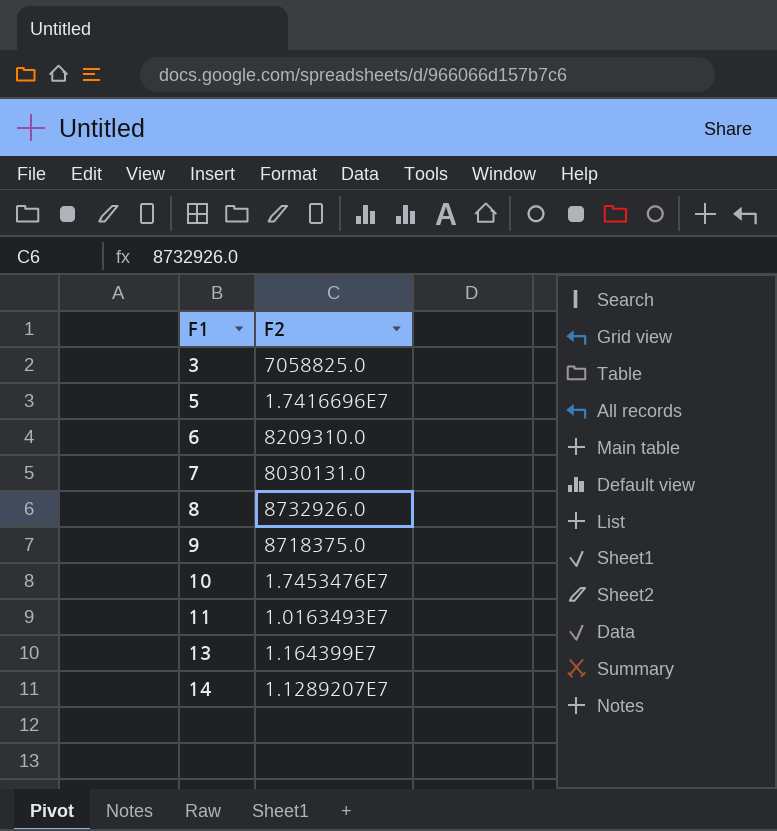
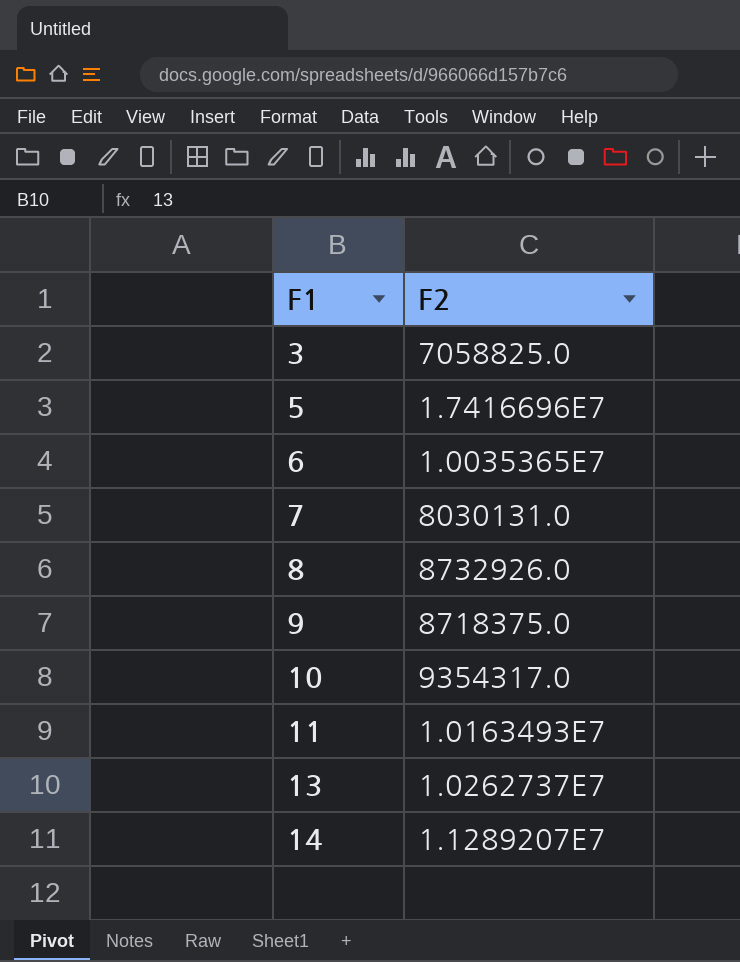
6 | F2: 8209310.0 -> 1.0035365E7
10 | F2: 1.7453476E7 -> 9354317.0
13 | F2: 1.164399E7 -> 1.0262737E7

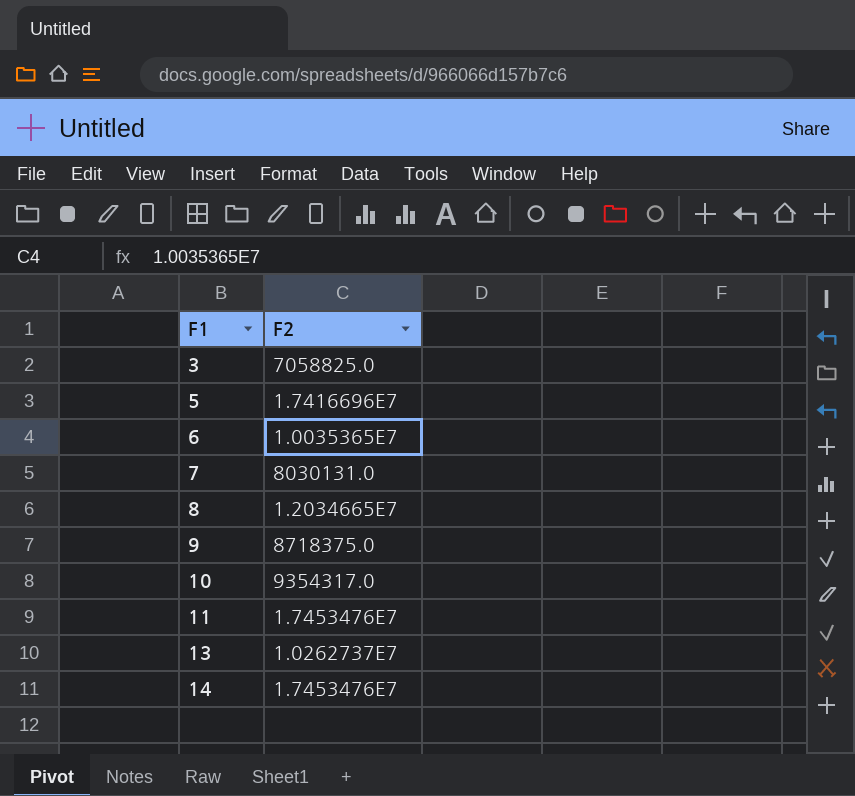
8 | F2: 8732926.0 -> 1.2034665E7
11 | F2: 1.0163493E7 -> 1.7453476E7
14 | F2: 1.1289207E7 -> 1.7453476E7

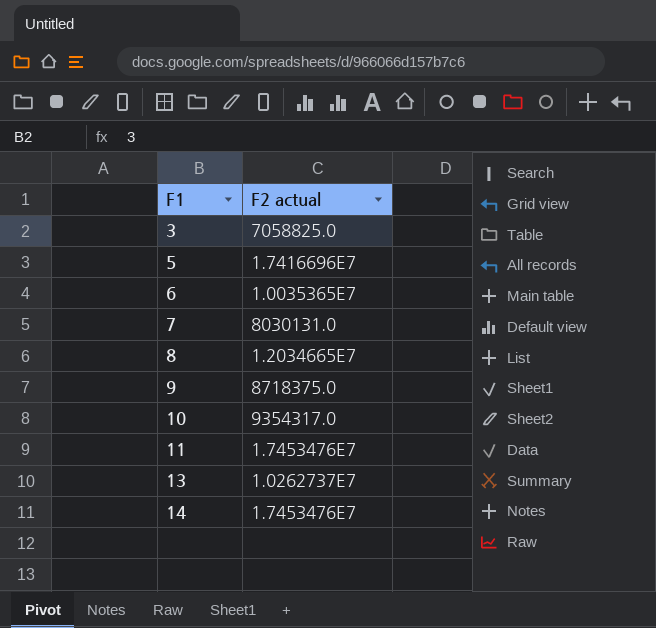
column name: F2 -> F2 actual

